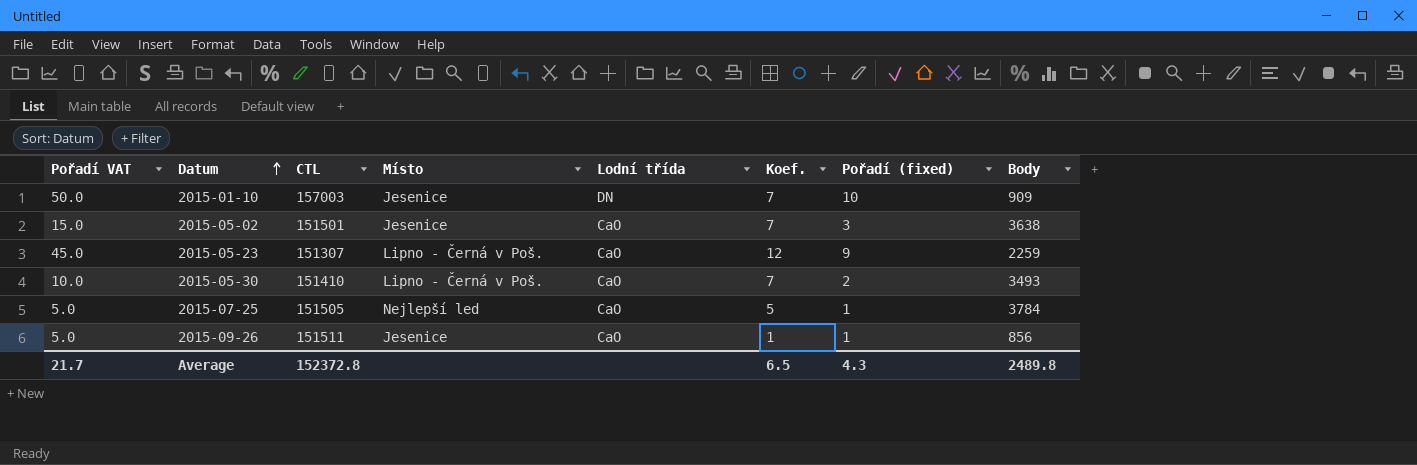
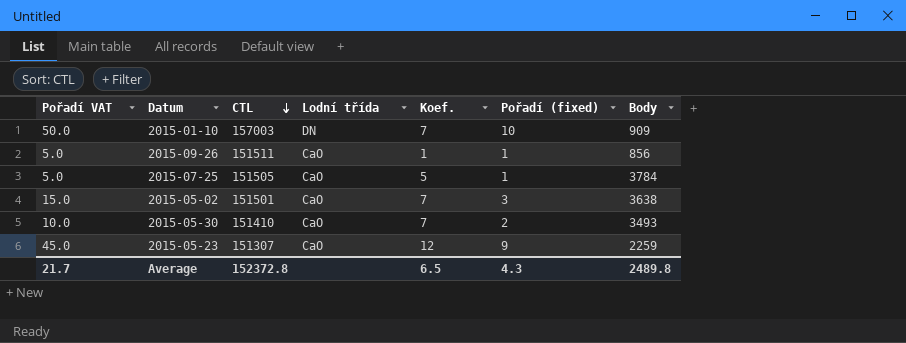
row order: Datum ascending -> CTL descending
column Místo | position: 4 -> none

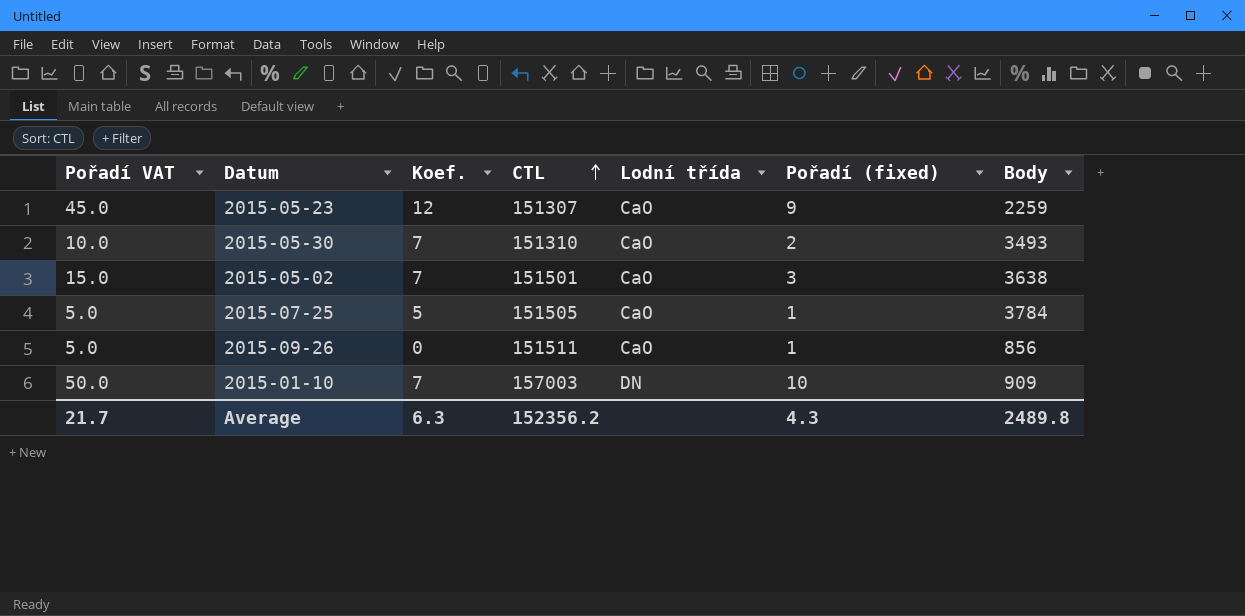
row order: CTL descending -> CTL ascending
column Koef. | position: 5 -> 3
2015-05-30 | CTL: 151410 -> 151310
2015-09-26 | Koef.: 1 -> 0
Average | Koef.: 6.5 -> 6.3
Average | CTL: 152372.8 -> 152356.2

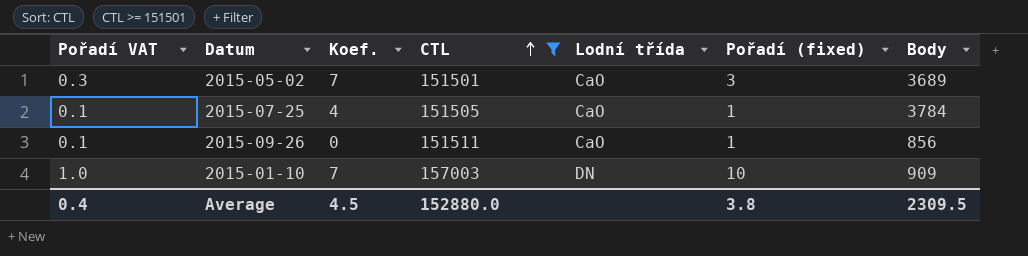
filter: none -> CTL >= 151501
column Pořadí VAT | formula: [Pořadí (fixed)] * 5 -> [Pořadí (fixed)] * 0.1
2015-05-02 | Body: 3638 -> 3689
2015-07-25 | Koef.: 5 -> 4
Average | Pořadí VAT: 21.7 -> 0.4
Average | Koef.: 6.3 -> 4.5
Average | CTL: 152356.2 -> 152880.0
Average | Pořadí (fixed): 4.3 -> 3.8
Average | Body: 2489.8 -> 2309.5

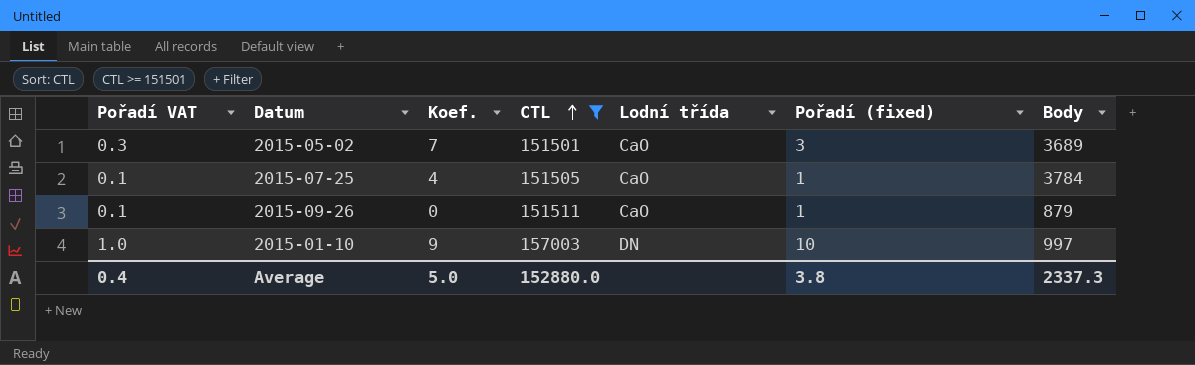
2015-09-26 | Body: 856 -> 879
2015-01-10 | Koef.: 7 -> 9
2015-01-10 | Body: 909 -> 997
Average | Koef.: 4.5 -> 5.0
Average | Body: 2309.5 -> 2337.3

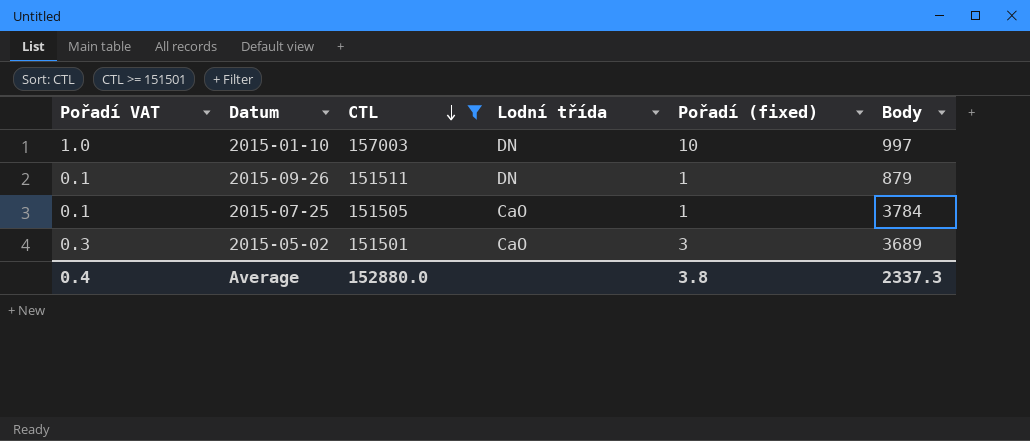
row order: CTL ascending -> CTL descending
column Koef. | position: 3 -> none
2015-09-26 | Lodní třída: CaO -> DN

